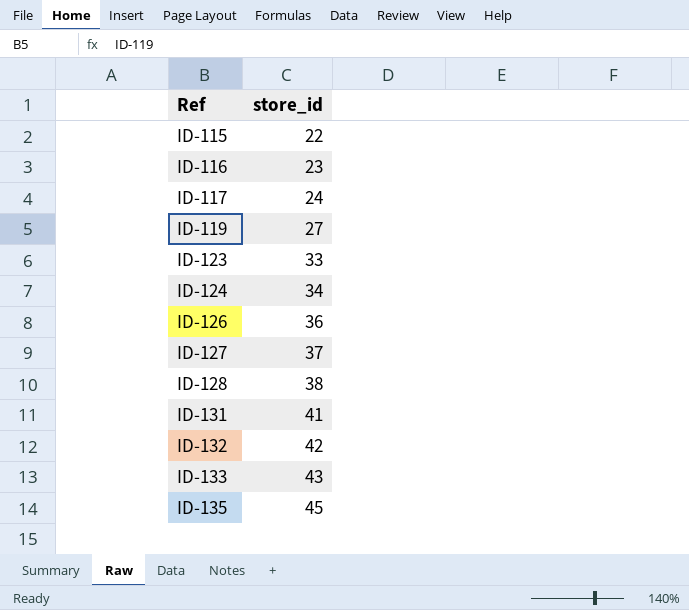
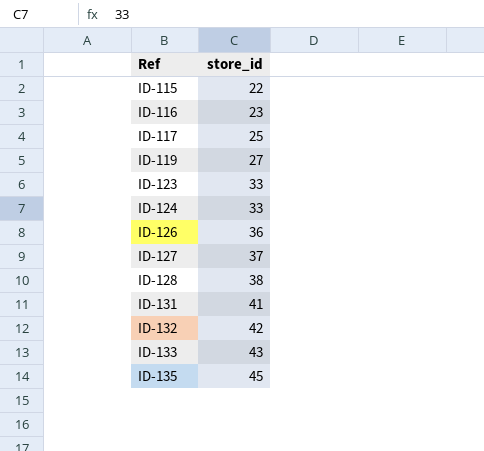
ID-117 | store_id: 24 -> 25
ID-124 | store_id: 34 -> 33

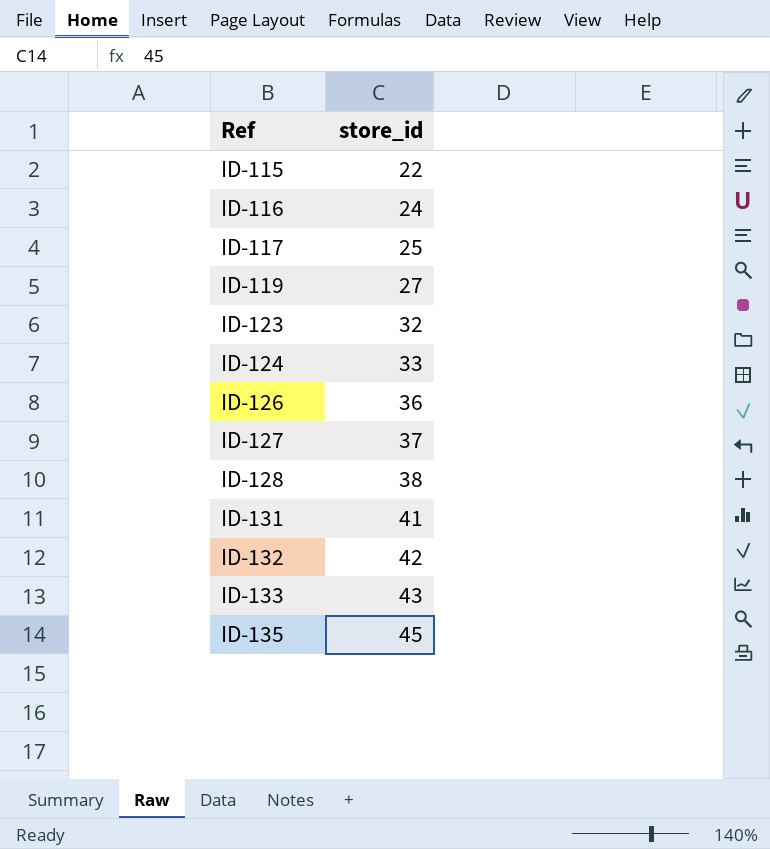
ID-116 | store_id: 23 -> 24
ID-123 | store_id: 33 -> 32

